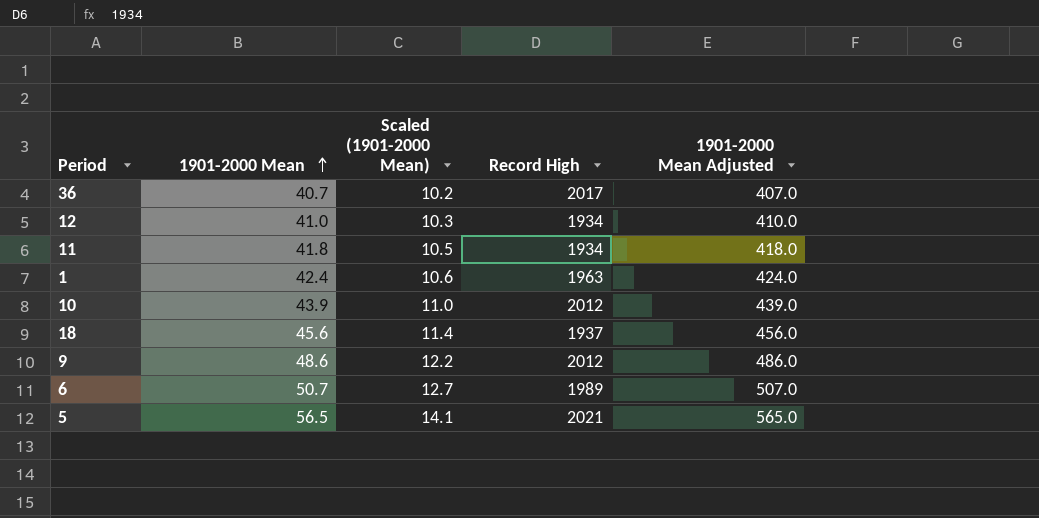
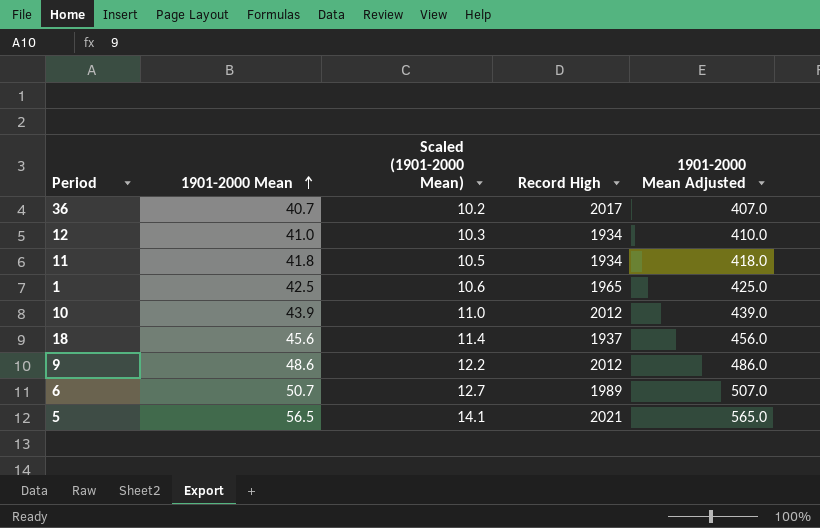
1 | 1901-2000 Mean: 42.4 -> 42.5
1 | Record High: 1963 -> 1965
1 | 1901-2000 Mean Adjusted: 424.0 -> 425.0

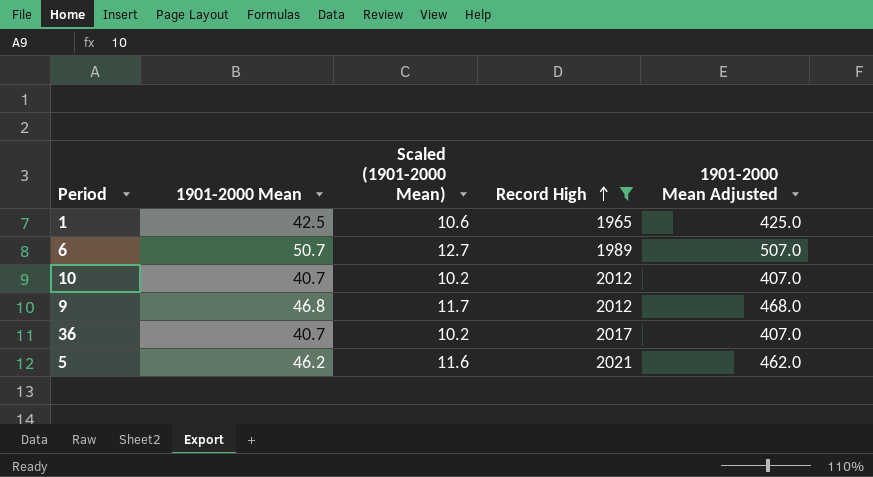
filter: none -> Record High >= 1965
row order: 1901-2000 Mean ascending -> Record High ascending
10 | 1901-2000 Mean: 43.9 -> 40.7
10 | Scaled (1901-2000 Mean): 11.0 -> 10.2
10 | 1901-2000 Mean Adjusted: 439.0 -> 407.0
9 | 1901-2000 Mean: 48.6 -> 46.8
9 | Scaled (1901-2000 Mean): 12.2 -> 11.7
9 | 1901-2000 Mean Adjusted: 486.0 -> 468.0
5 | 1901-2000 Mean: 56.5 -> 46.2
5 | Scaled (1901-2000 Mean): 14.1 -> 11.6
5 | 1901-2000 Mean Adjusted: 565.0 -> 462.0

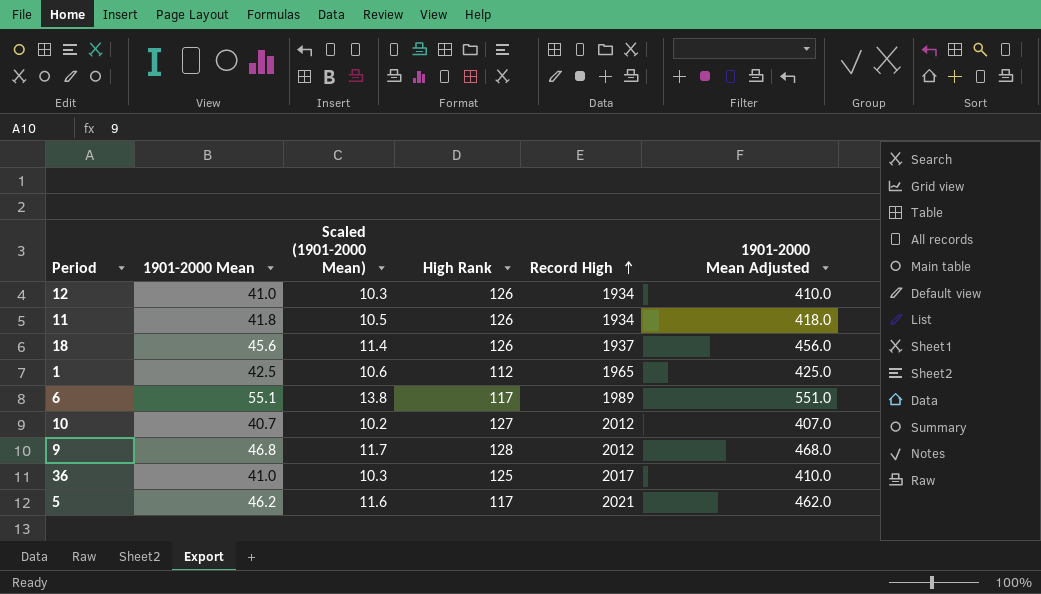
filter: Record High >= 1965 -> none
column High Rank | position: none -> 4
6 | 1901-2000 Mean: 50.7 -> 55.1
6 | Scaled (1901-2000 Mean): 12.7 -> 13.8
6 | 1901-2000 Mean Adjusted: 507.0 -> 551.0
36 | 1901-2000 Mean: 40.7 -> 41.0
36 | Scaled (1901-2000 Mean): 10.2 -> 10.3
36 | 1901-2000 Mean Adjusted: 407.0 -> 410.0

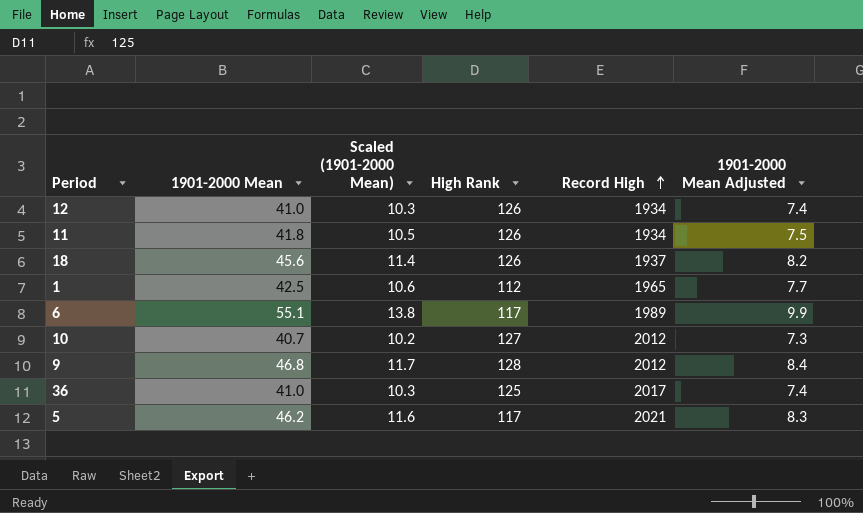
column 1901-2000 Mean Adjusted | formula: [1901-2000 Mean] * 10 -> [1901-2000 Mean] * 0.18

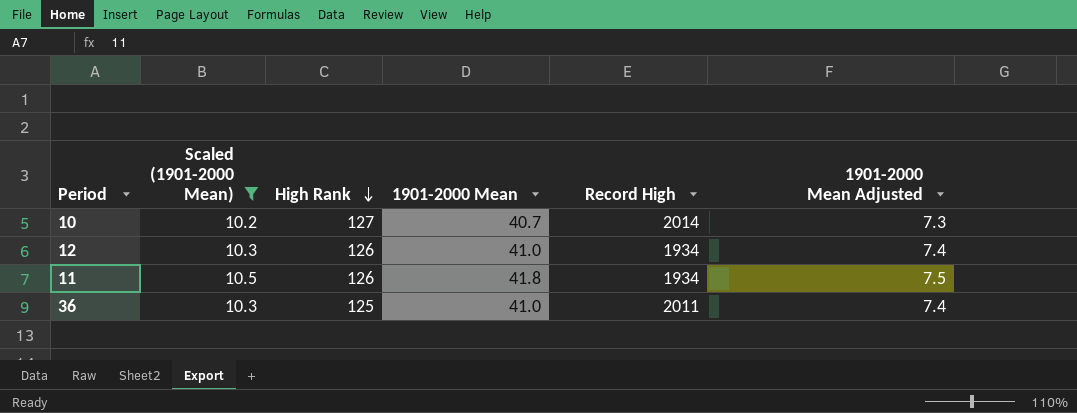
filter: none -> Scaled (1901-2000 Mean) <= 10.5
row order: Record High ascending -> High Rank descending
column 1901-2000 Mean | position: 2 -> 4
10 | Record High: 2012 -> 2014
36 | Record High: 2017 -> 2011

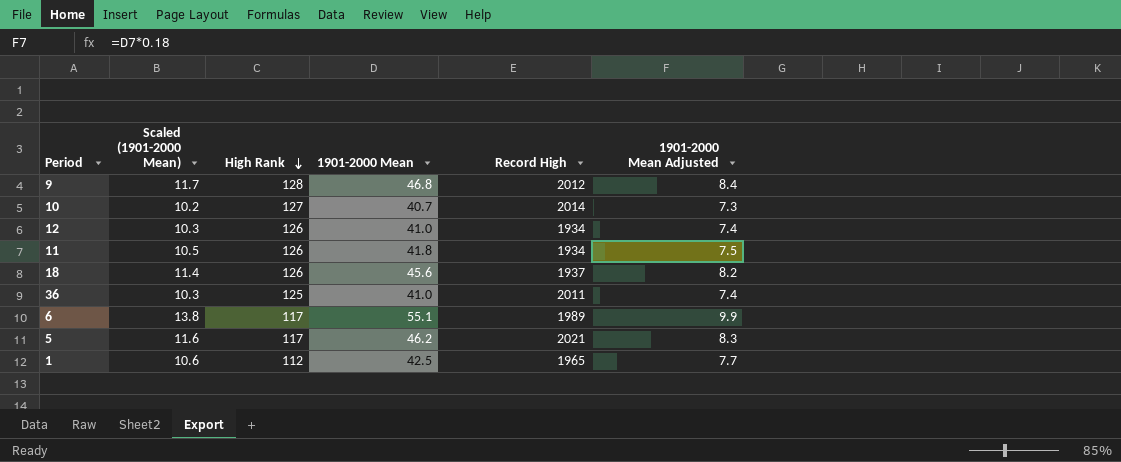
filter: Scaled (1901-2000 Mean) <= 10.5 -> none

